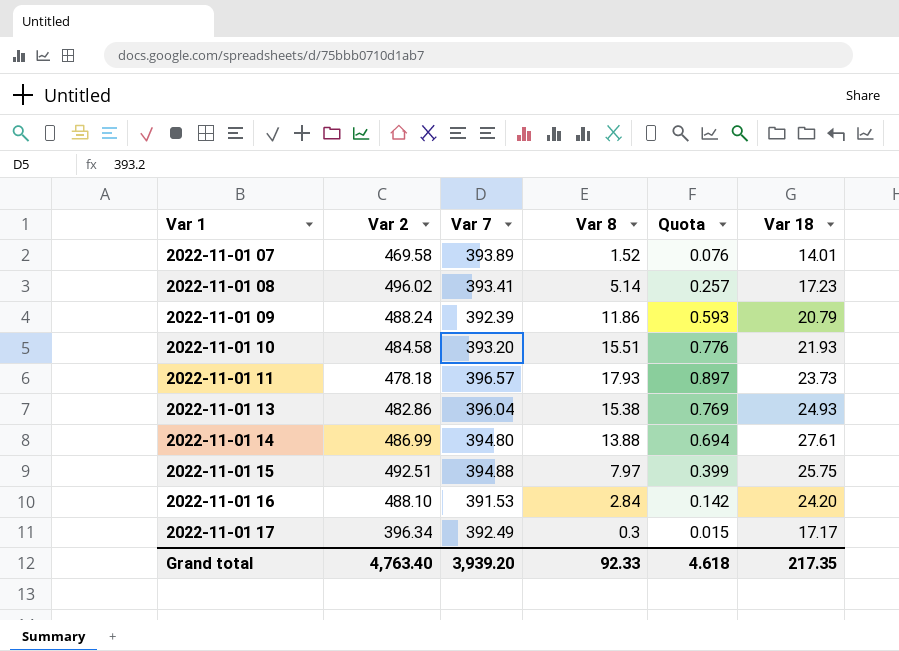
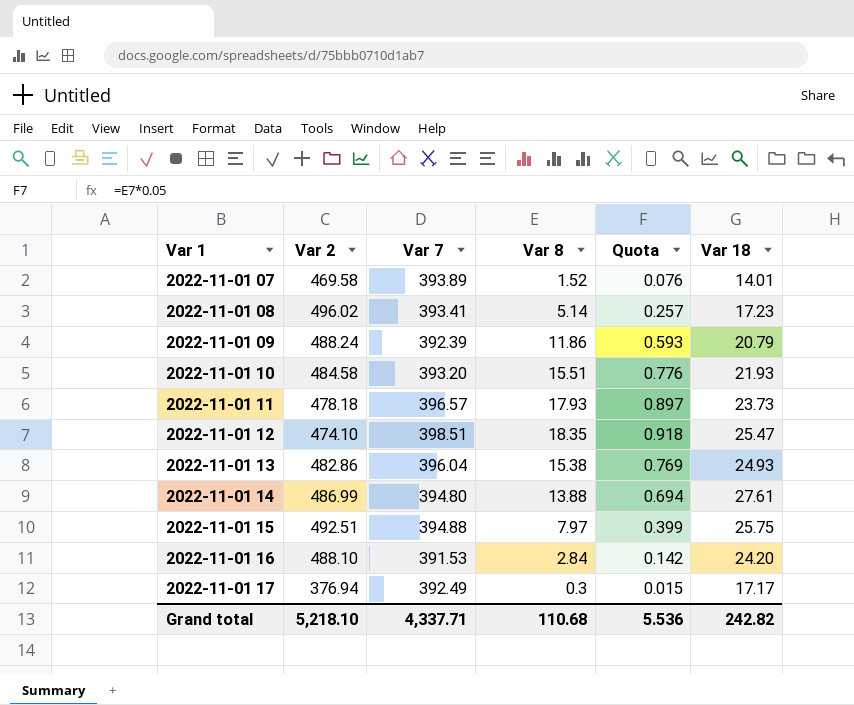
row 2022-11-01 12: none -> 474.10 | 398.51 | 18.35 | 0.918 | 25.47
2022-11-01 17 | Var 2: 396.34 -> 376.94
Grand total | Var 2: 4,763.40 -> 5,218.10
Grand total | Var 7: 3,939.20 -> 4,337.71
Grand total | Var 8: 92.33 -> 110.68
Grand total | Quota: 4.618 -> 5.536
Grand total | Var 18: 217.35 -> 242.82

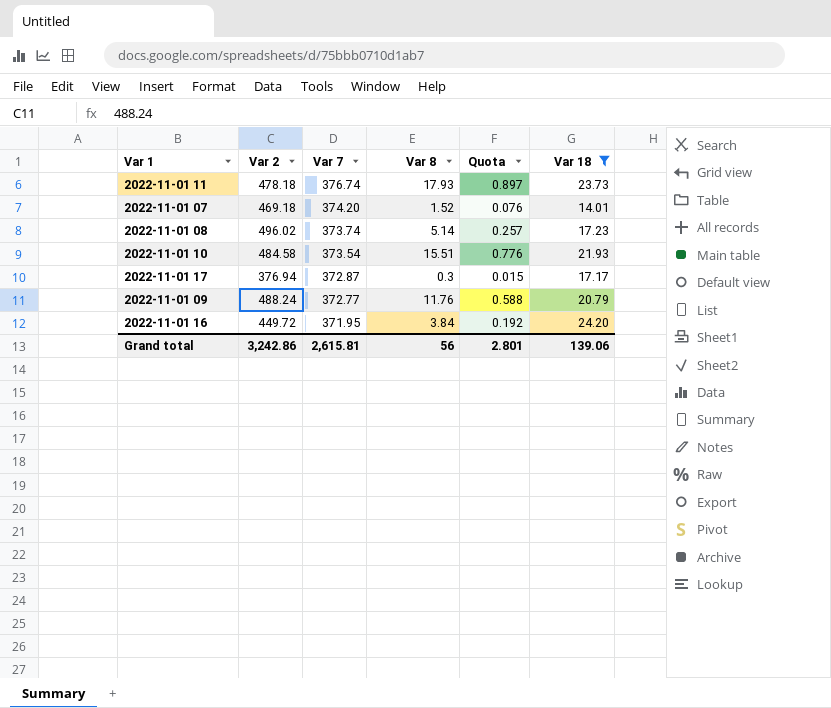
filter: none -> Var 18 <= 24.20
row order: Var 1 ascending -> Var 7 descending
2022-11-01 11 | Var 7: 396.57 -> 376.74
2022-11-01 07 | Var 2: 469.58 -> 469.18
2022-11-01 07 | Var 7: 393.89 -> 374.20
2022-11-01 08 | Var 7: 393.41 -> 373.74
2022-11-01 10 | Var 7: 393.20 -> 373.54
2022-11-01 17 | Var 7: 392.49 -> 372.87
2022-11-01 09 | Var 7: 392.39 -> 372.77
2022-11-01 09 | Var 8: 11.86 -> 11.76
2022-11-01 09 | Quota: 0.593 -> 0.588
2022-11-01 16 | Var 2: 488.10 -> 449.72
2022-11-01 16 | Var 7: 391.53 -> 371.95
2022-11-01 16 | Var 8: 2.84 -> 3.84
2022-11-01 16 | Quota: 0.142 -> 0.192
Grand total | Var 2: 5,218.10 -> 3,242.86
Grand total | Var 7: 4,337.71 -> 2,615.81
Grand total | Var 8: 110.68 -> 56
Grand total | Quota: 5.536 -> 2.801
Grand total | Var 18: 242.82 -> 139.06

